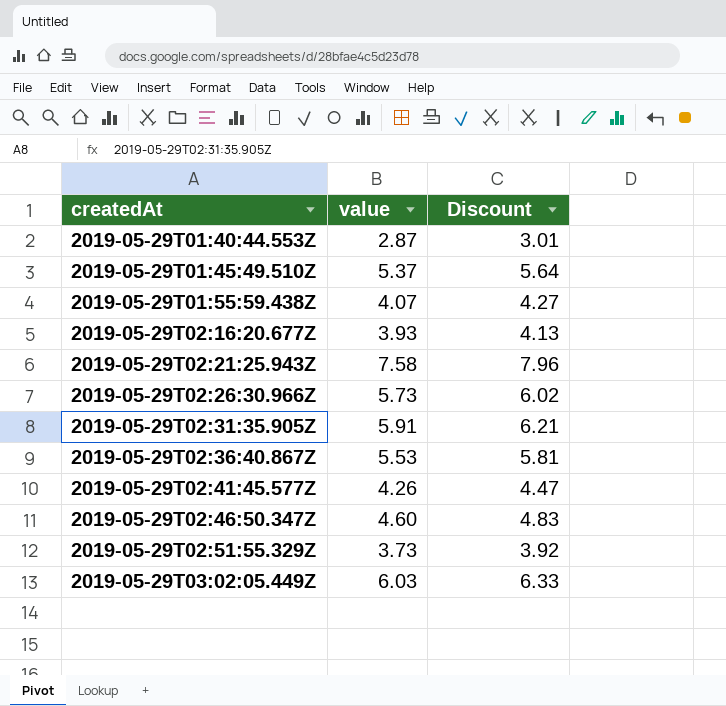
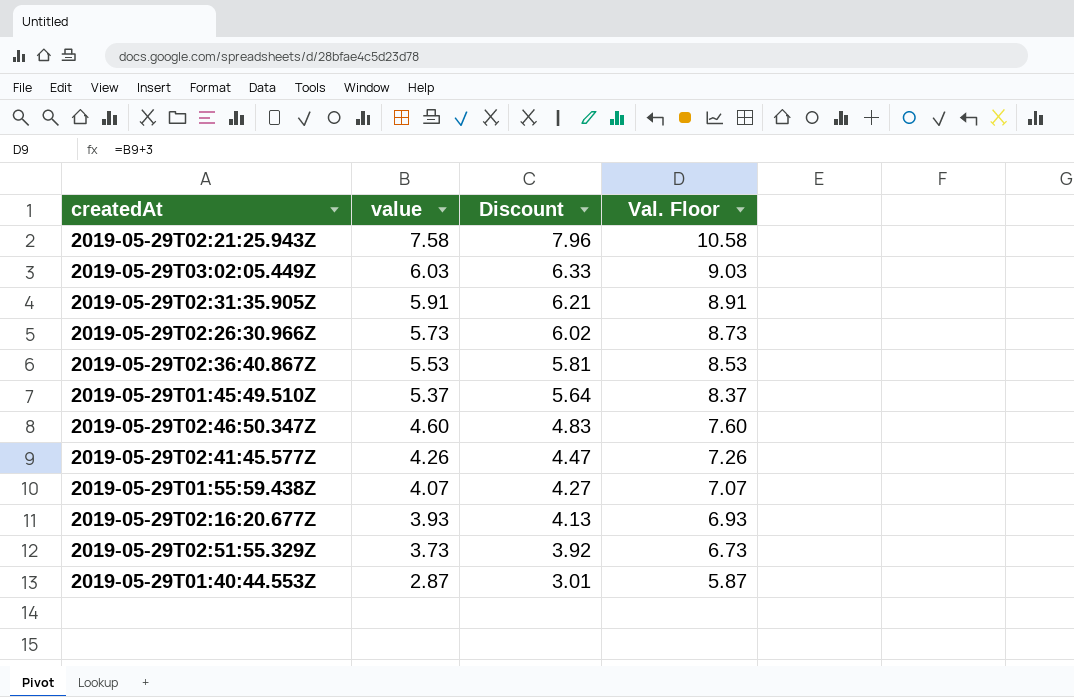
row order: createdAt ascending -> value descending
column Val. Floor | formula: none -> [value] + 3

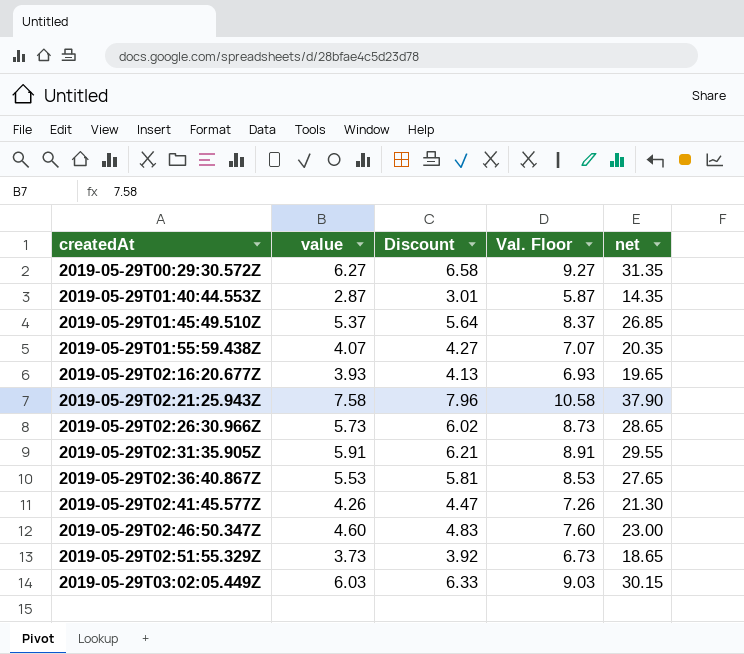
row order: value descending -> createdAt ascending
column net | formula: none -> [value] * 5
row 2019-05-29T00:29:30.572Z: none -> 6.27 | 6.58 | 9.27 | 31.35

